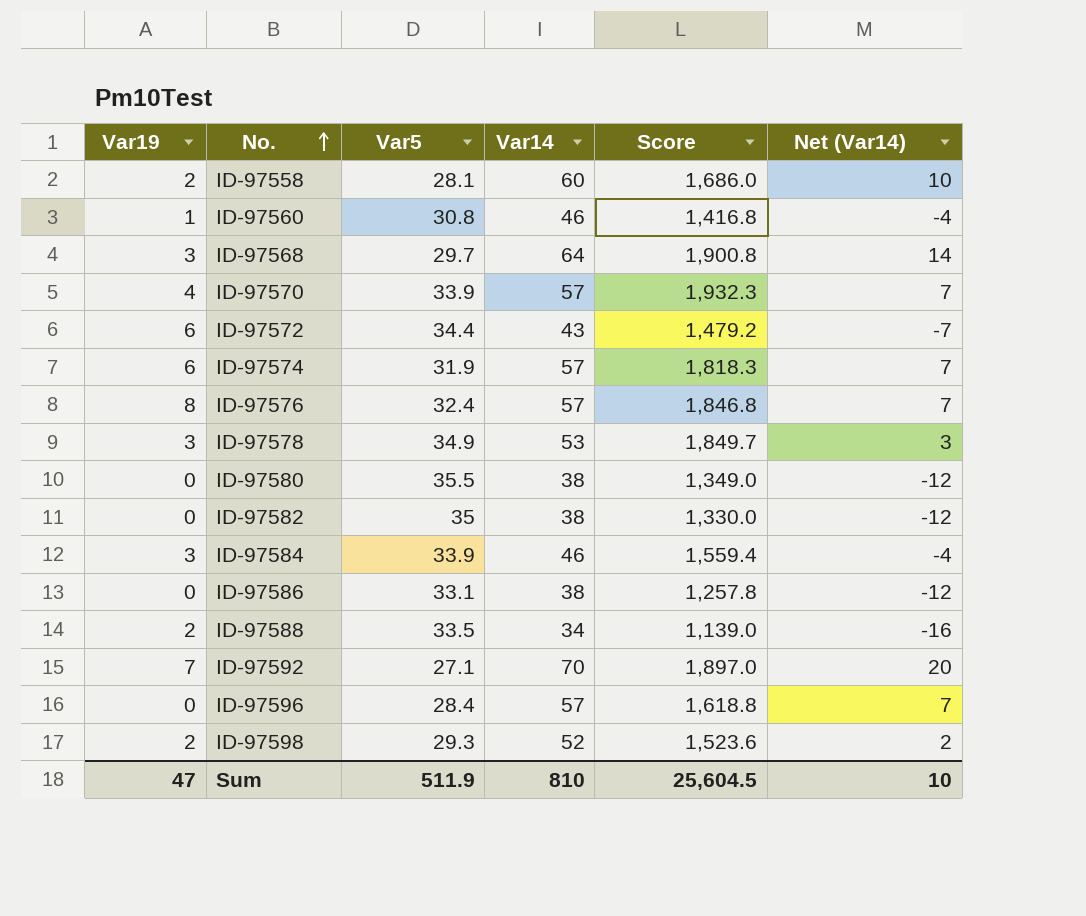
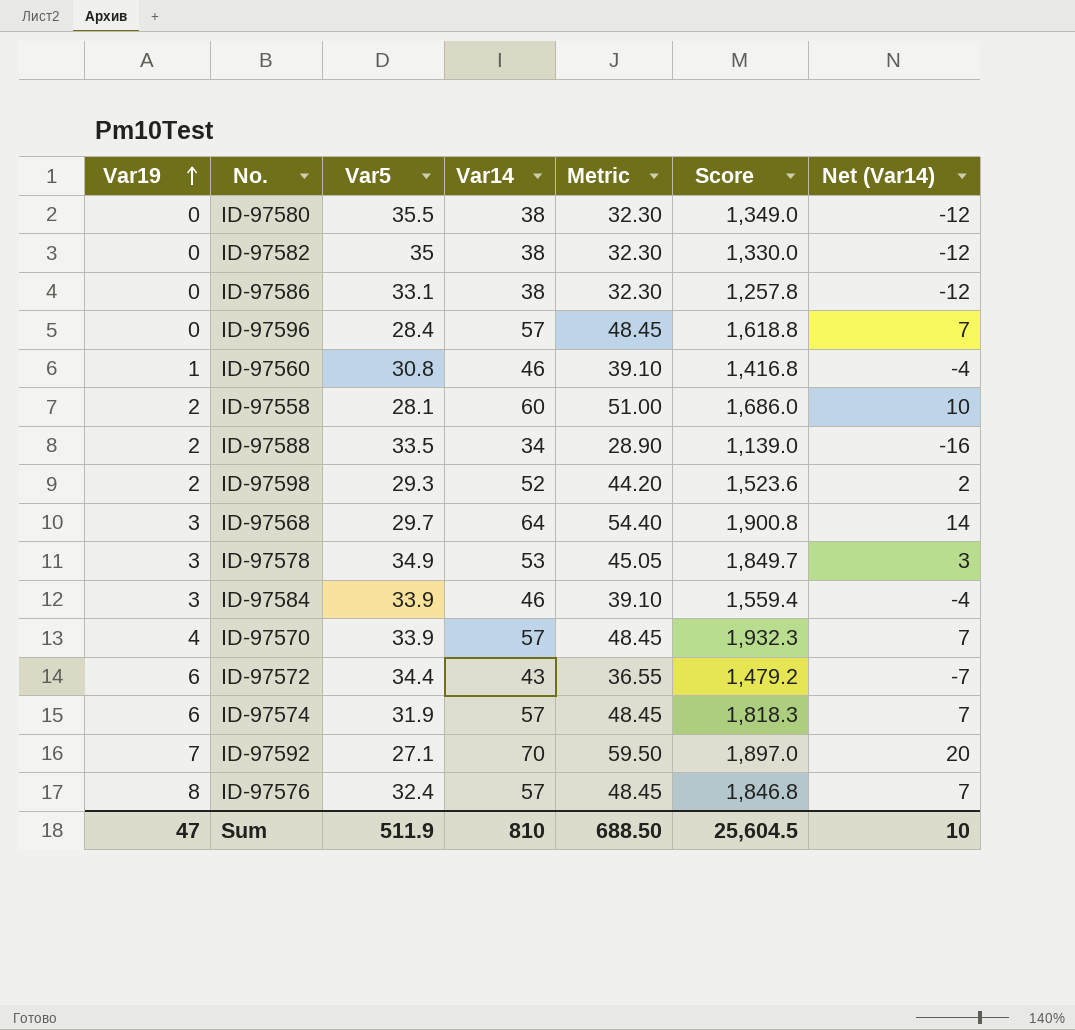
row order: No. ascending -> Var19 ascending
column Metric | formula: none -> [Var14] * 0.85

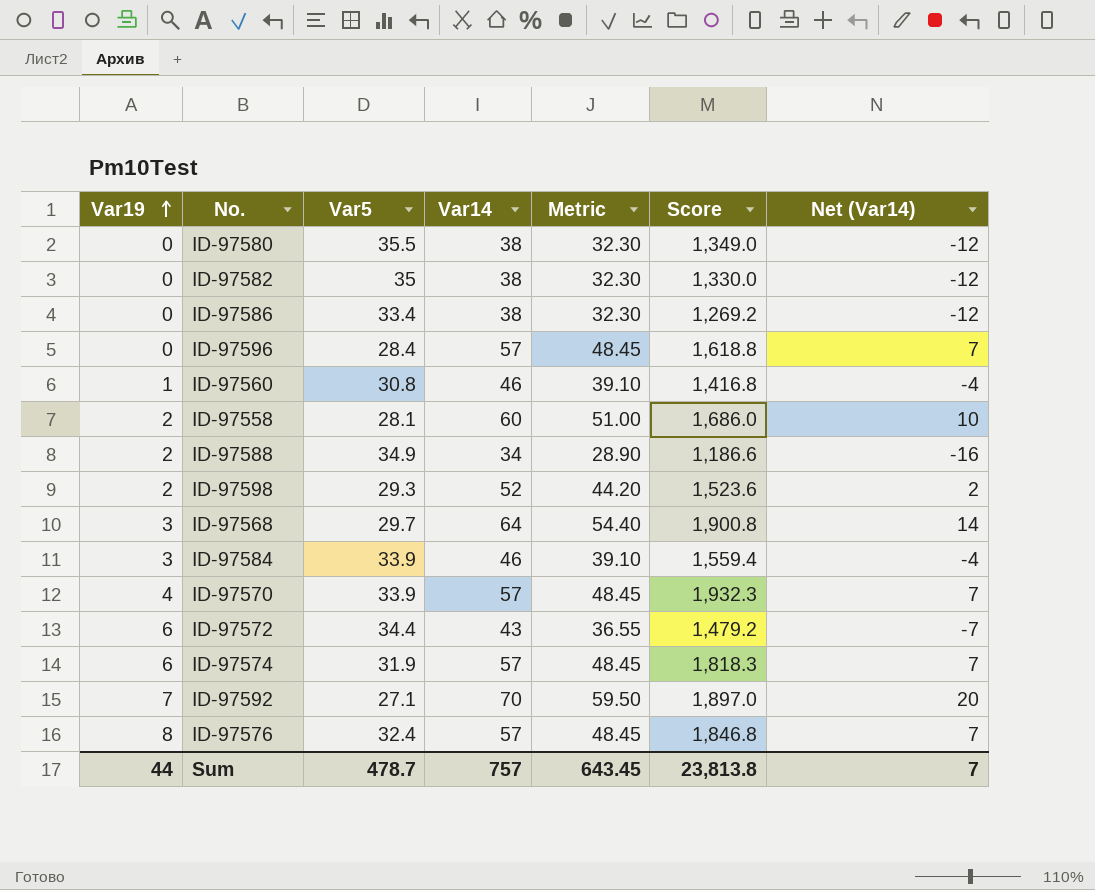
row ID-97578: 3 | 34.9 | 53 | 45.05 | 1,849.7 | 3 -> none
ID-97586 | Var5: 33.1 -> 33.4
ID-97586 | Score: 1,257.8 -> 1,269.2
ID-97588 | Var5: 33.5 -> 34.9
ID-97588 | Score: 1,139.0 -> 1,186.6
Sum | Var19: 47 -> 44
Sum | Var5: 511.9 -> 478.7
Sum | Var14: 810 -> 757
Sum | Metric: 688.50 -> 643.45
Sum | Score: 25,604.5 -> 23,813.8
Sum | Net (Var14): 10 -> 7

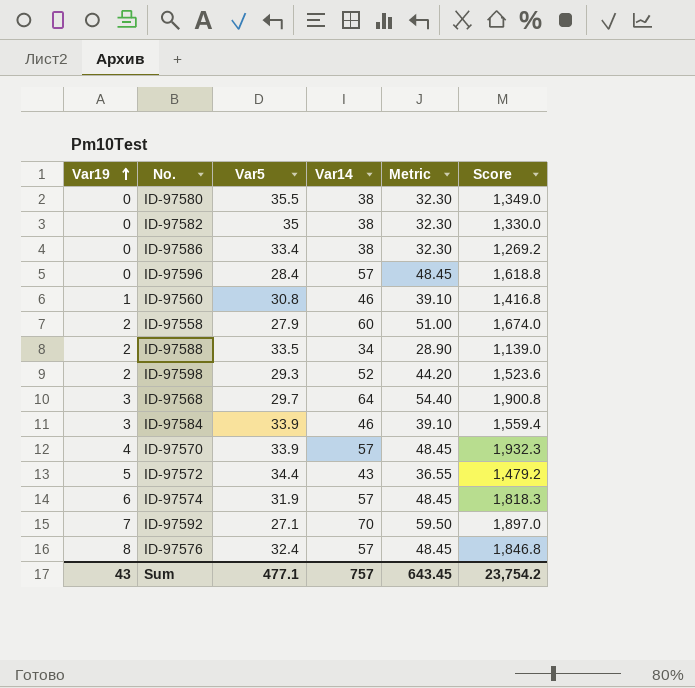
column Net (Var14) | formula: [Var14] - 50 -> none
ID-97558 | Var5: 28.1 -> 27.9
ID-97558 | Score: 1,686.0 -> 1,674.0
ID-97588 | Var5: 34.9 -> 33.5
ID-97588 | Score: 1,186.6 -> 1,139.0
ID-97572 | Var19: 6 -> 5
Sum | Var19: 44 -> 43
Sum | Var5: 478.7 -> 477.1
Sum | Score: 23,813.8 -> 23,754.2

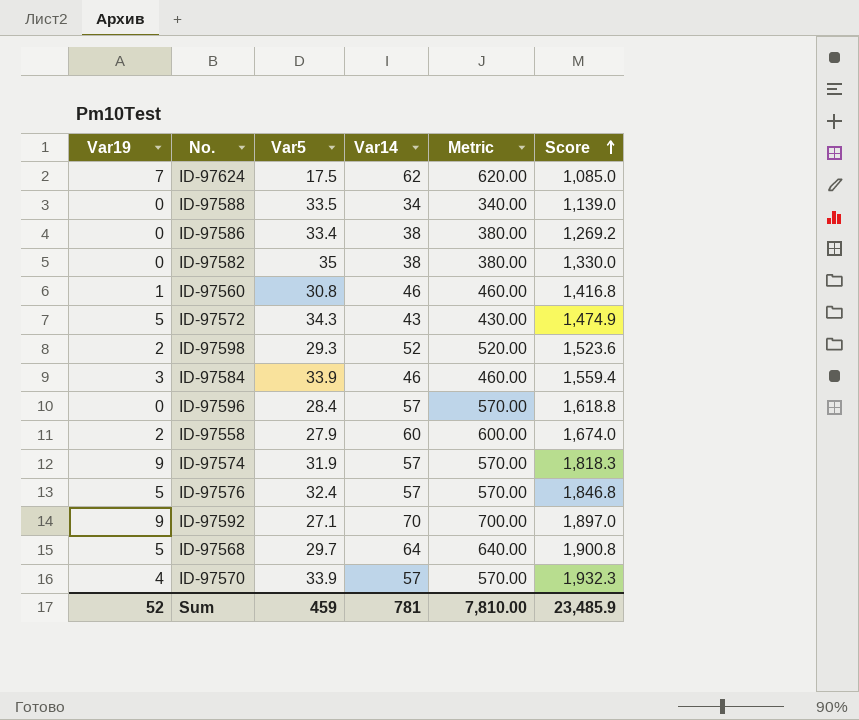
row order: Var19 ascending -> Score ascending
column Metric | formula: [Var14] * 0.85 -> [Var14] * 10
row ID-97580: 0 | 35.5 | 38 | 32.30 | 1,349.0 -> none
row ID-97624: none -> 7 | 17.5 | 62 | 620.00 | 1,085.0
ID-97588 | Var19: 2 -> 0
ID-97572 | Var5: 34.4 -> 34.3
ID-97572 | Score: 1,479.2 -> 1,474.9
ID-97574 | Var19: 6 -> 9
ID-97576 | Var19: 8 -> 5
ID-97592 | Var19: 7 -> 9
ID-97568 | Var19: 3 -> 5
Sum | Var19: 43 -> 52
Sum | Var5: 477.1 -> 459
Sum | Var14: 757 -> 781
Sum | Metric: 643.45 -> 7,810.00
Sum | Score: 23,754.2 -> 23,485.9

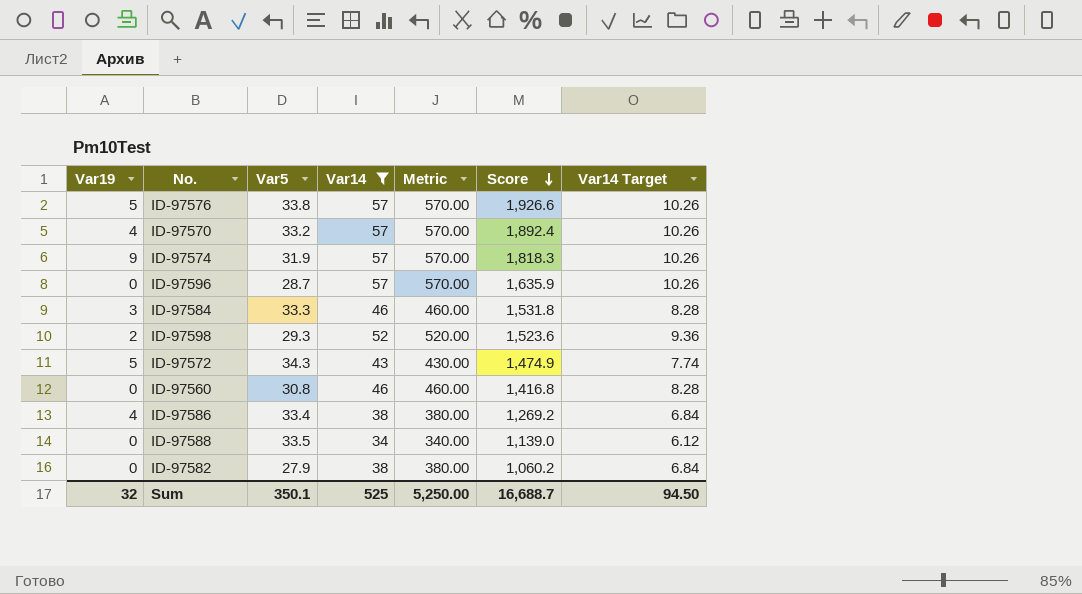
filter: none -> Var14 <= 57
row order: Score ascending -> Score descending
column Var14 Target | formula: none -> [Var14] * 0.18
ID-97576 | Var5: 32.4 -> 33.8
ID-97576 | Score: 1,846.8 -> 1,926.6
ID-97570 | Var5: 33.9 -> 33.2
ID-97570 | Score: 1,932.3 -> 1,892.4
ID-97596 | Var5: 28.4 -> 28.7
ID-97596 | Score: 1,618.8 -> 1,635.9
ID-97584 | Var5: 33.9 -> 33.3
ID-97584 | Score: 1,559.4 -> 1,531.8
ID-97560 | Var19: 1 -> 0
ID-97586 | Var19: 0 -> 4
ID-97582 | Var5: 35 -> 27.9
ID-97582 | Score: 1,330.0 -> 1,060.2
Sum | Var19: 52 -> 32
Sum | Var5: 459 -> 350.1
Sum | Var14: 781 -> 525
Sum | Metric: 7,810.00 -> 5,250.00
Sum | Score: 23,485.9 -> 16,688.7

